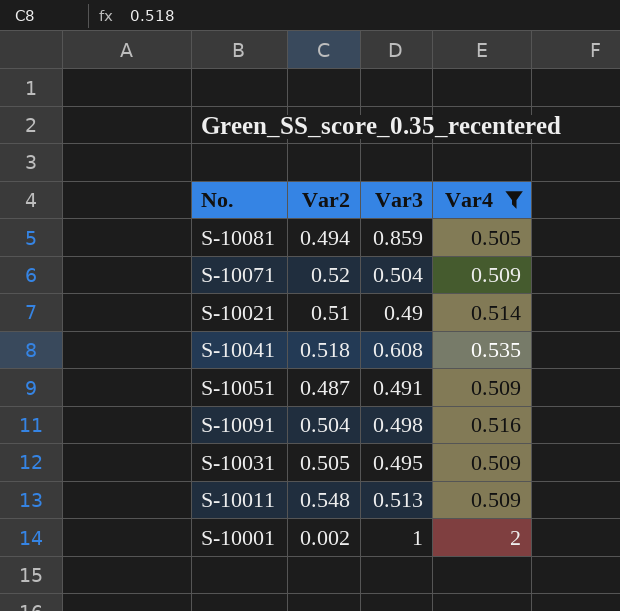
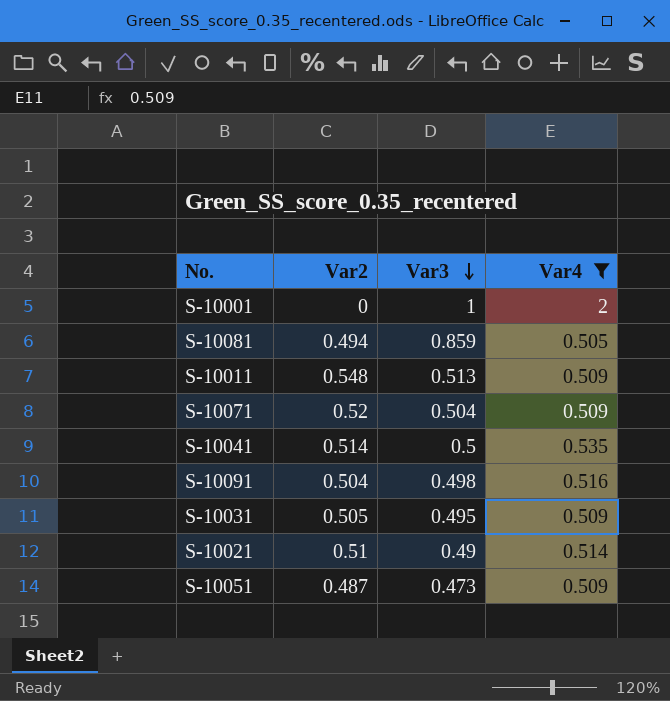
row order: none -> Var3 descending
S-10001 | Var2: 0.002 -> 0
S-10041 | Var2: 0.518 -> 0.514
S-10041 | Var3: 0.608 -> 0.5
S-10051 | Var3: 0.491 -> 0.473

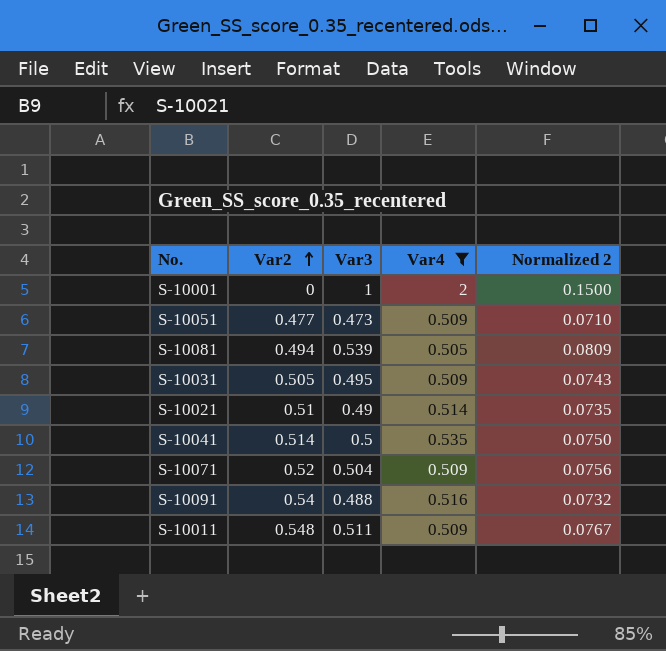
row order: Var3 descending -> Var2 ascending
column Normalized 2 | formula: none -> [Var3] * 0.15
S-10051 | Var2: 0.487 -> 0.477
S-10081 | Var3: 0.859 -> 0.539
S-10091 | Var2: 0.504 -> 0.54
S-10091 | Var3: 0.498 -> 0.488
S-10011 | Var3: 0.513 -> 0.511

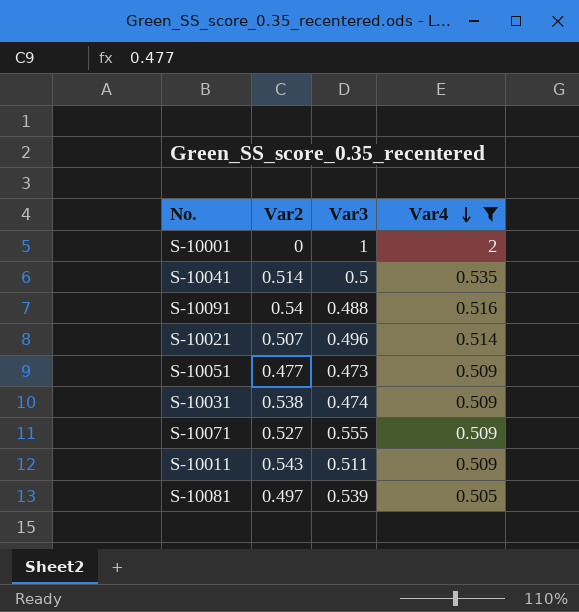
row order: Var2 ascending -> Var4 descending
column Normalized 2 | formula: [Var3] * 0.15 -> none
S-10021 | Var2: 0.51 -> 0.507
S-10021 | Var3: 0.49 -> 0.496
S-10031 | Var2: 0.505 -> 0.538
S-10031 | Var3: 0.495 -> 0.474
S-10071 | Var2: 0.52 -> 0.527
S-10071 | Var3: 0.504 -> 0.555
S-10011 | Var2: 0.548 -> 0.543
S-10081 | Var2: 0.494 -> 0.497

